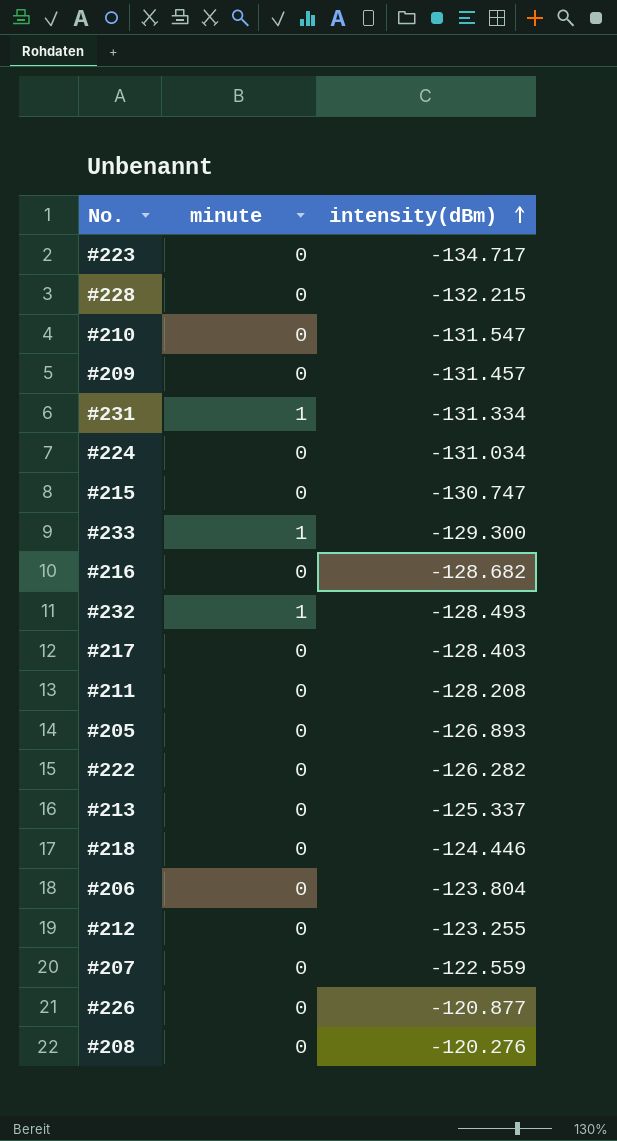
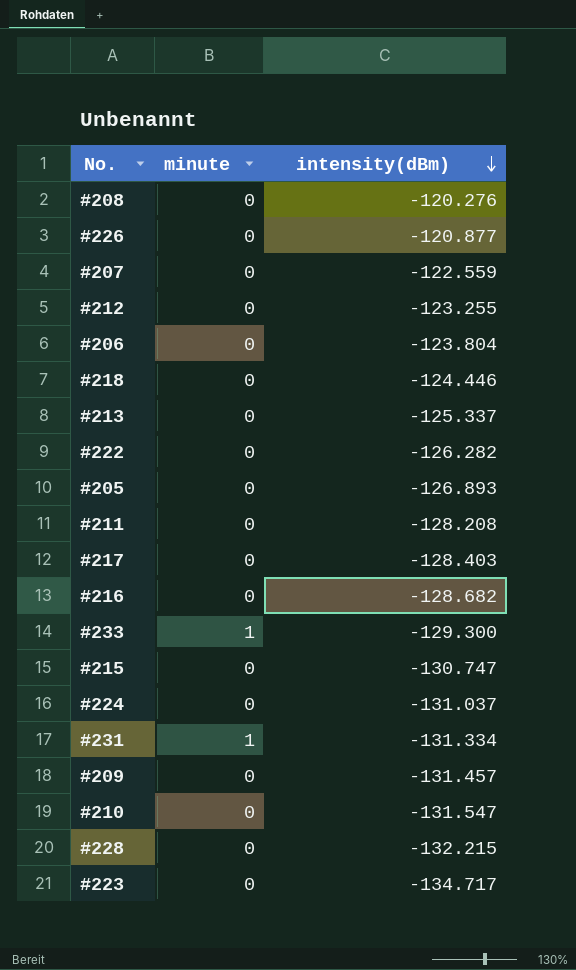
row order: intensity(dBm) ascending -> intensity(dBm) descending
row #232: 1 | -128.493 -> none
#224 | intensity(dBm): -131.034 -> -131.037

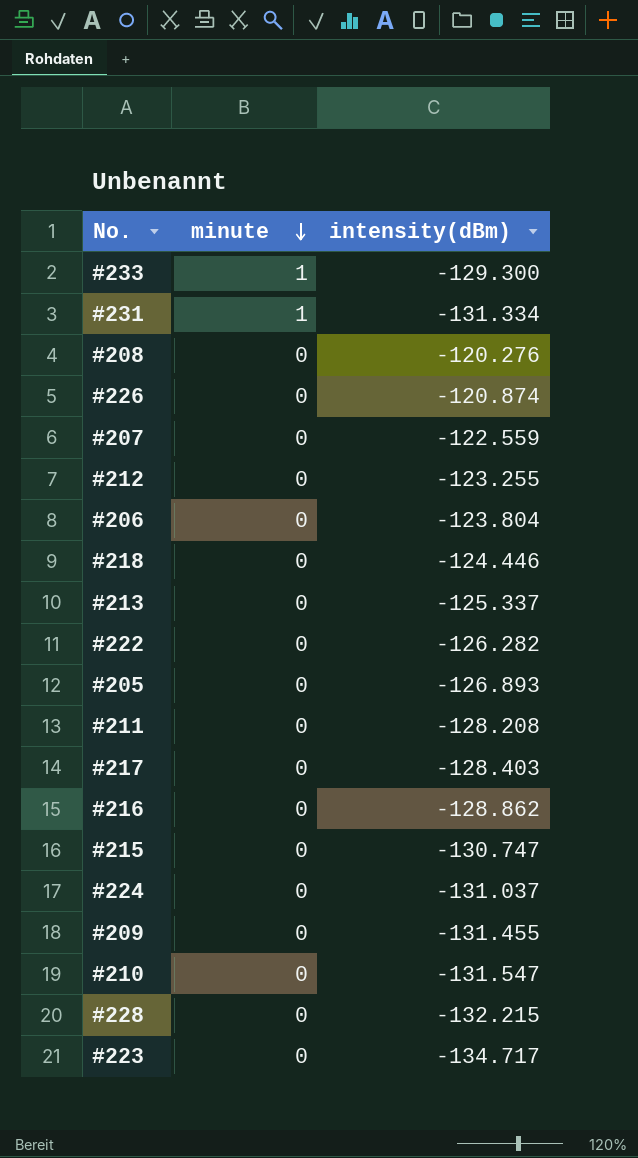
row order: intensity(dBm) descending -> minute descending
#226 | intensity(dBm): -120.877 -> -120.874
#216 | intensity(dBm): -128.682 -> -128.862
#209 | intensity(dBm): -131.457 -> -131.455

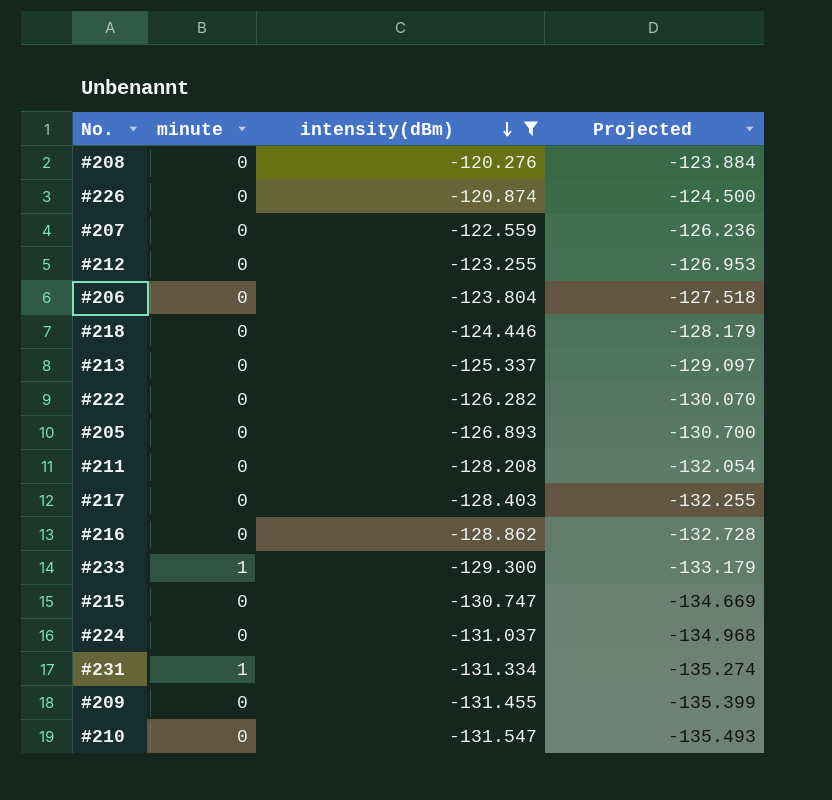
filter: none -> intensity(dBm) >= -131.547
row order: minute descending -> intensity(dBm) descending
column Projected | formula: none -> [intensity(dBm)] * 1.03

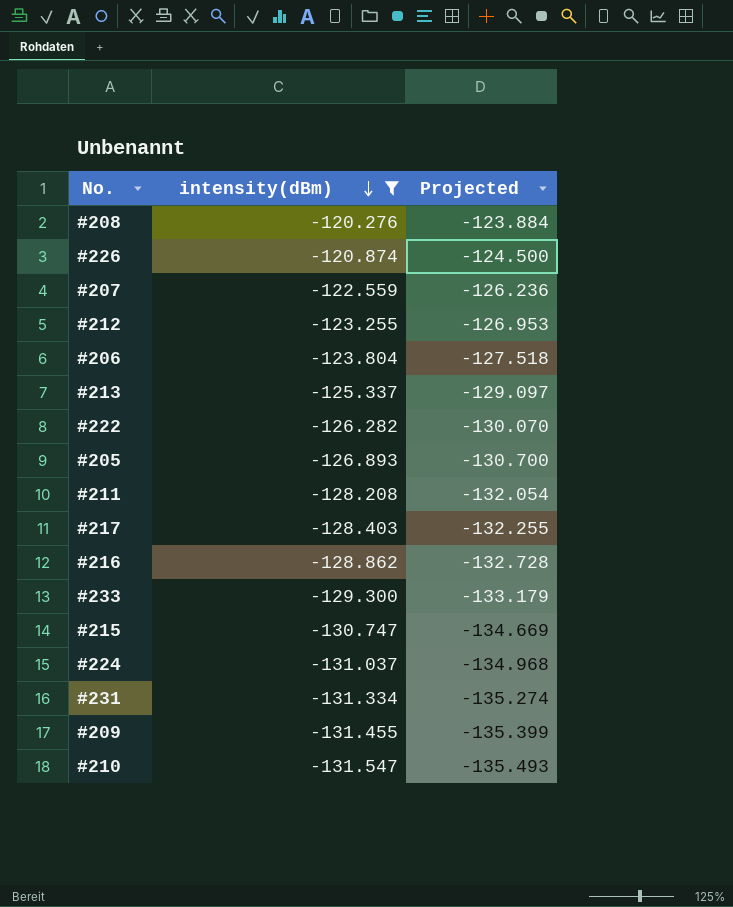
column minute | position: 2 -> none
row #218: 0 | -124.446 | -128.179 -> none

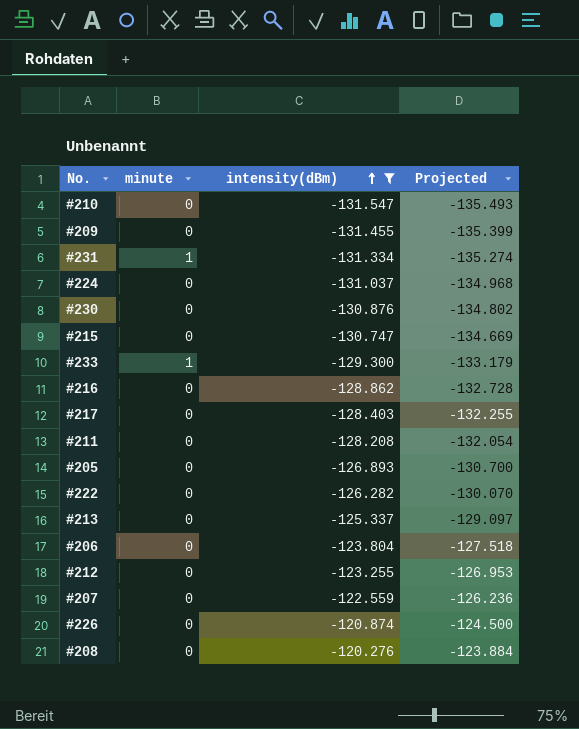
row order: intensity(dBm) descending -> intensity(dBm) ascending
column minute | position: none -> 2
row #230: none -> 0 | -130.876 | -134.802

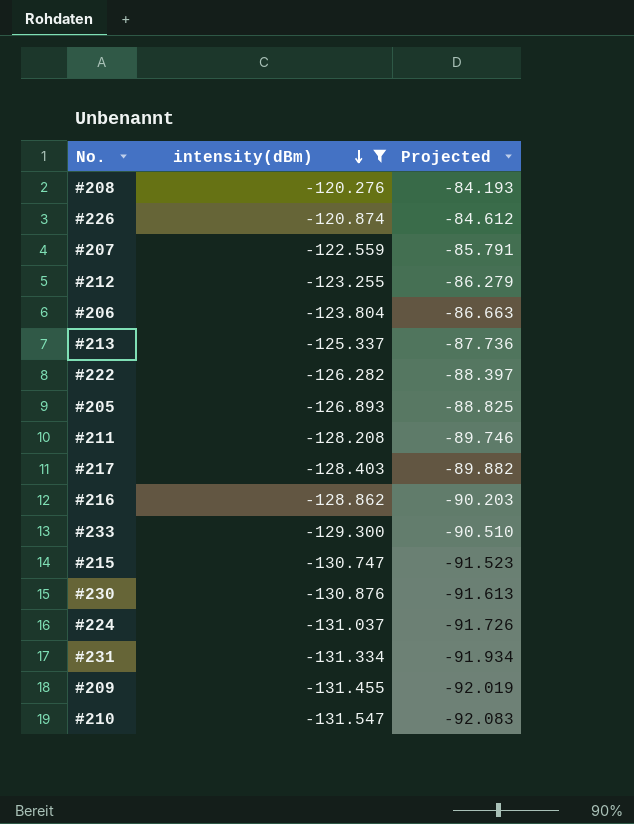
row order: intensity(dBm) ascending -> intensity(dBm) descending
column minute | position: 2 -> none
column Projected | formula: [intensity(dBm)] * 1.03 -> [intensity(dBm)] * 0.7

